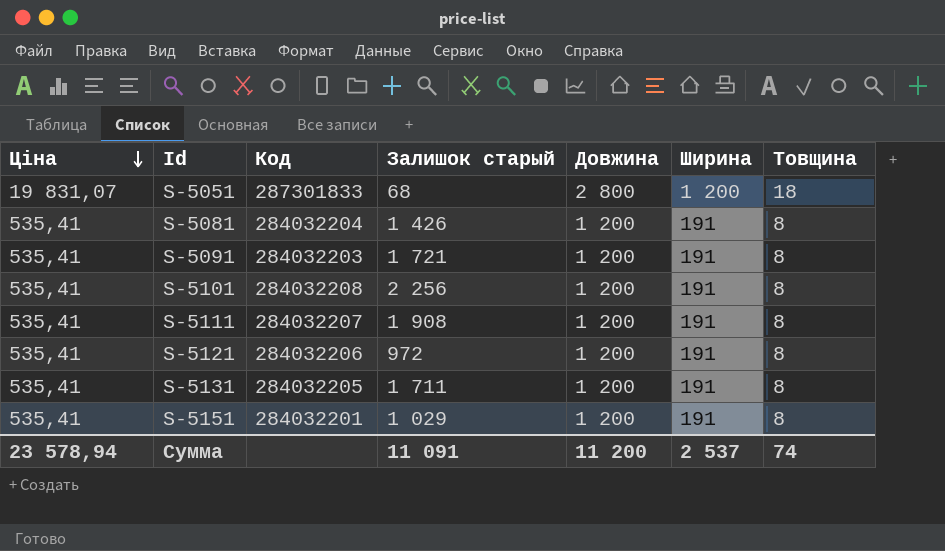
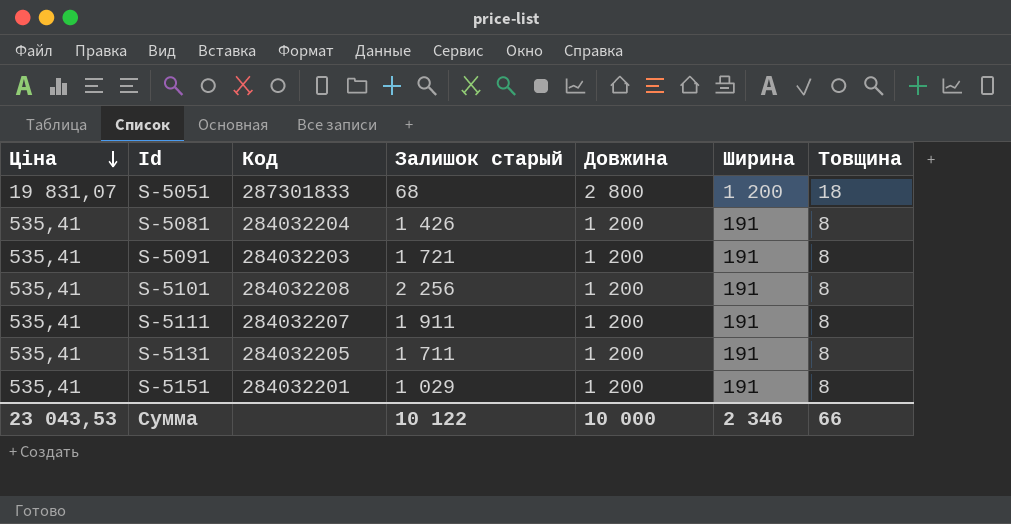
row S-5121: 535,41 | 284032206 | 972 | 1 200 | 191 | 8 -> none
S-5111 | Залишок старый: 1 908 -> 1 911
Сумма | Ціна: 23 578,94 -> 23 043,53
Сумма | Залишок старый: 11 091 -> 10 122
Сумма | Довжина: 11 200 -> 10 000
Сумма | Ширина: 2 537 -> 2 346
Сумма | Товщина: 74 -> 66

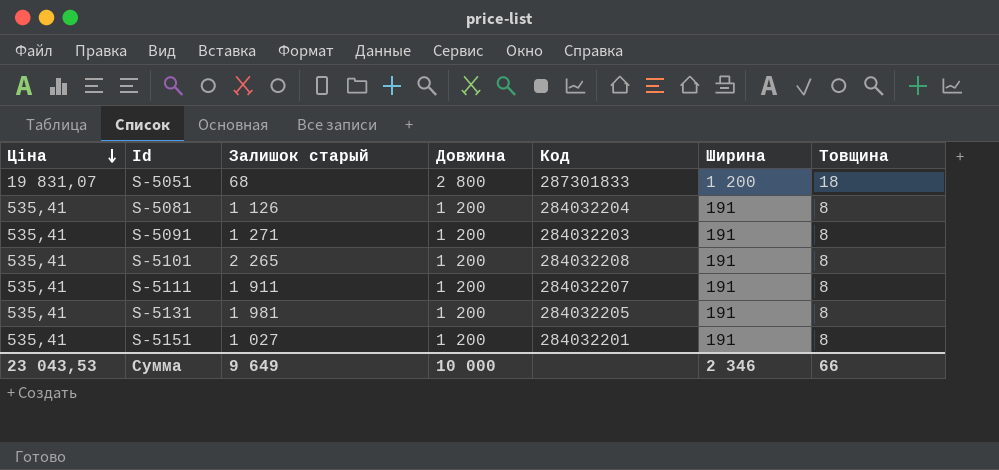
column Код | position: 3 -> 5
S-5081 | Залишок старый: 1 426 -> 1 126
S-5091 | Залишок старый: 1 721 -> 1 271
S-5101 | Залишок старый: 2 256 -> 2 265
S-5131 | Залишок старый: 1 711 -> 1 981
S-5151 | Залишок старый: 1 029 -> 1 027
Сумма | Залишок старый: 10 122 -> 9 649

